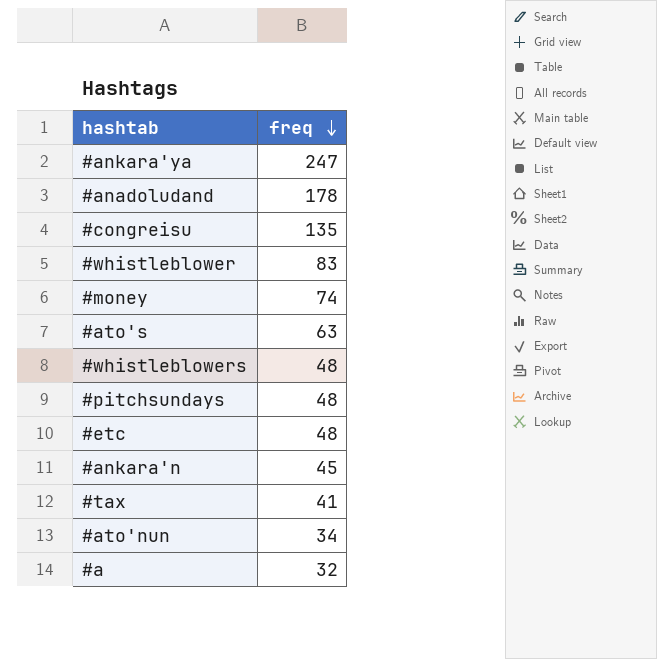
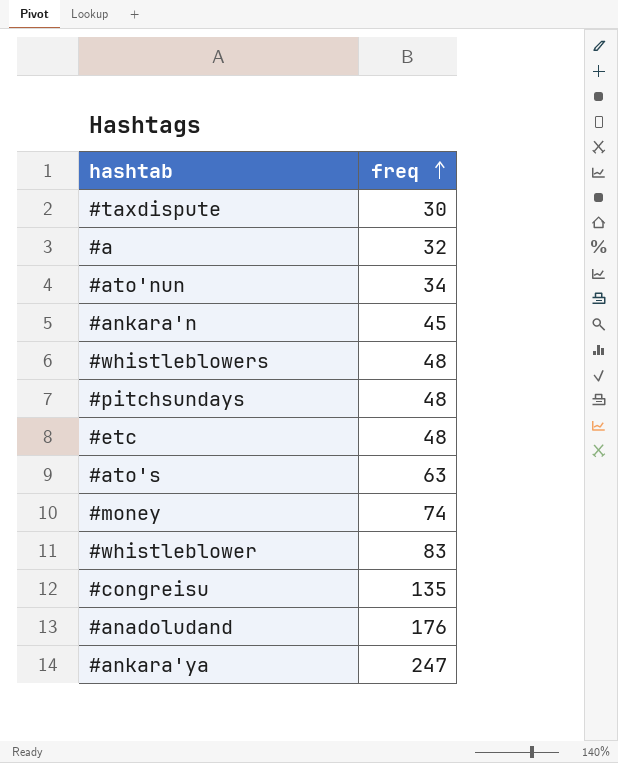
row order: freq descending -> freq ascending
row #tax: 41 -> none
row #taxdispute: none -> 30
#anadoludand | freq: 178 -> 176

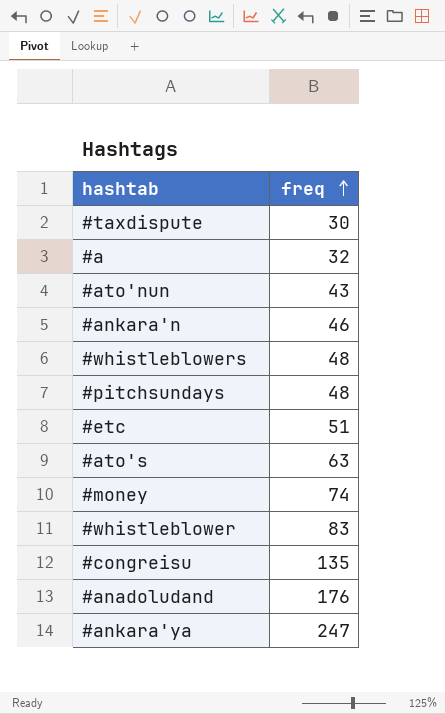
#ato'nun | freq: 34 -> 43
#ankara'n | freq: 45 -> 46
#etc | freq: 48 -> 51

